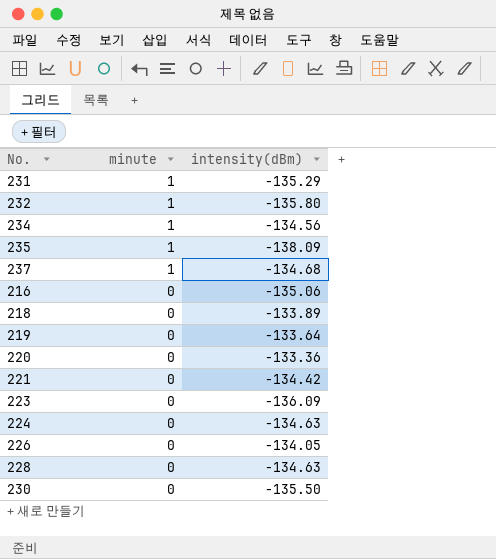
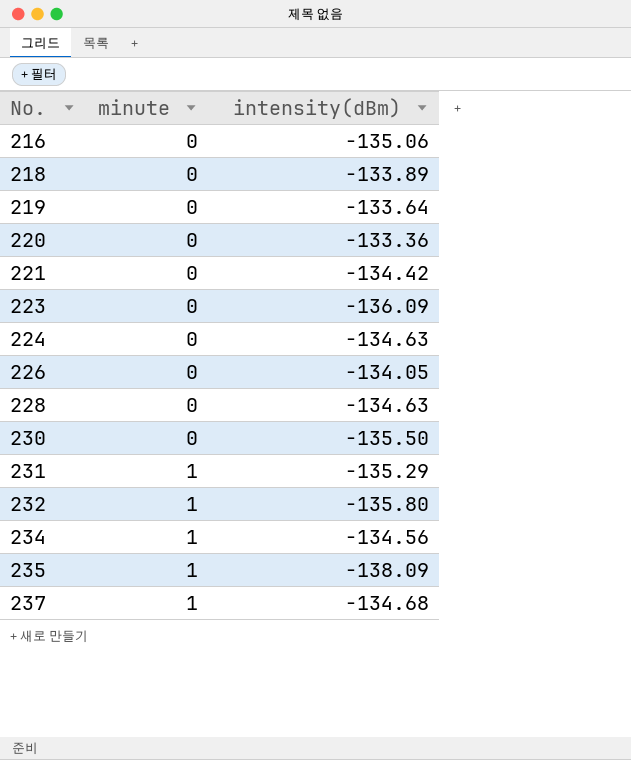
row order: minute descending -> No. ascending

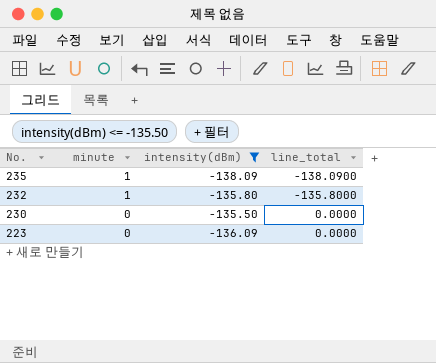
filter: none -> intensity(dBm) <= -135.50
row order: No. ascending -> No. descending
column line_total | formula: none -> [minute] * [intensity(dBm)]

